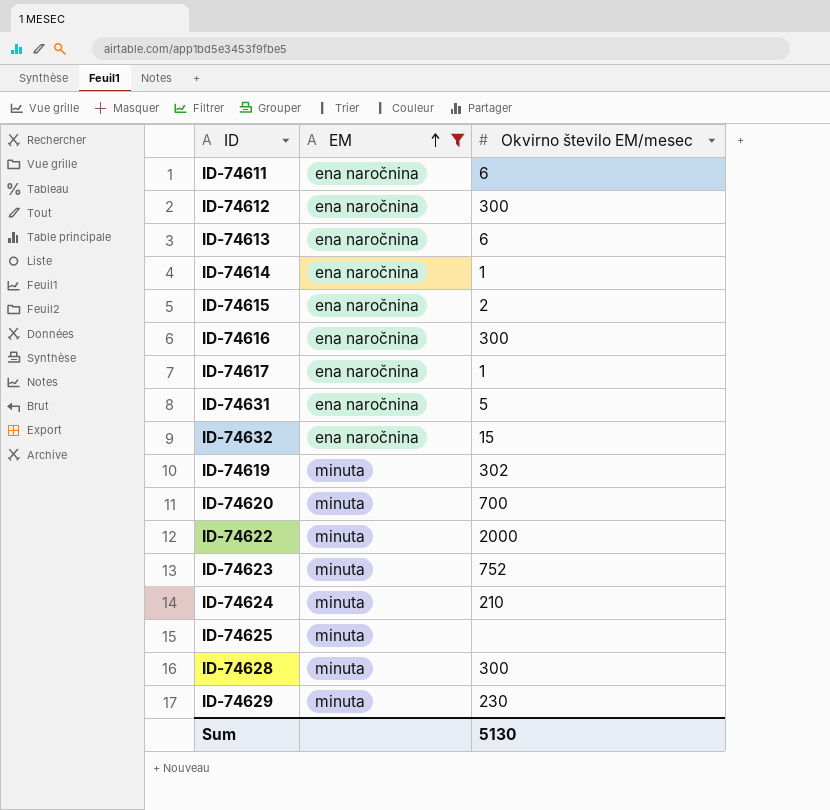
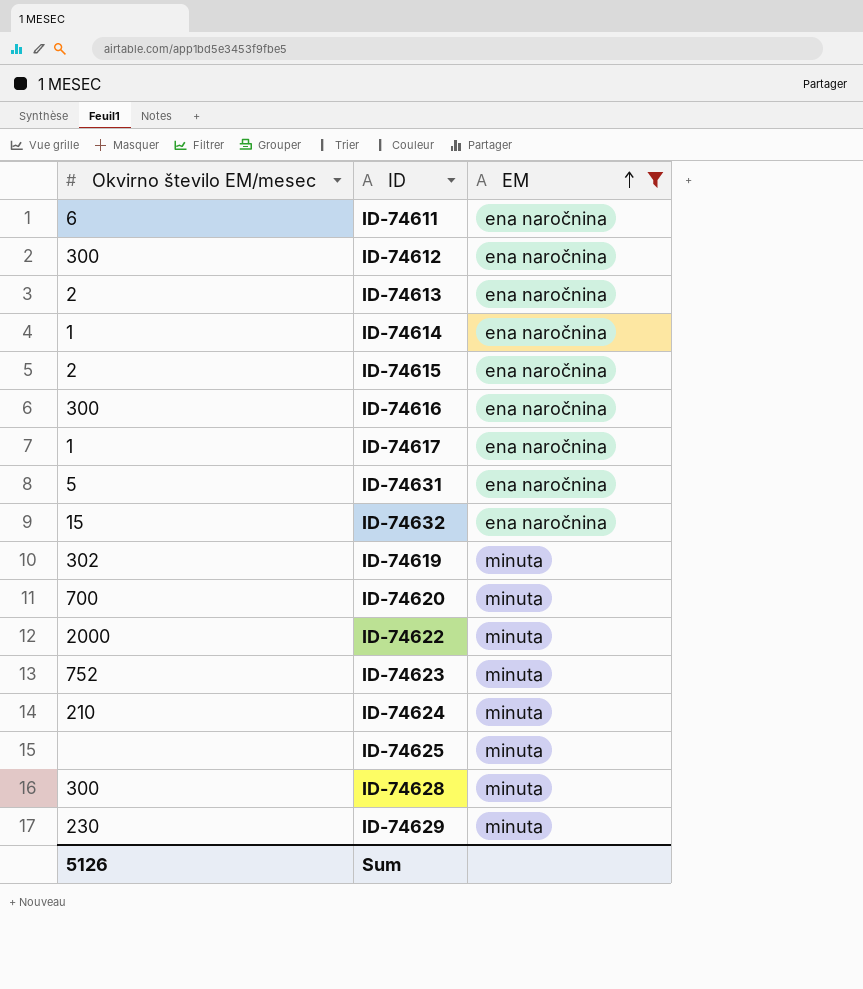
column Okvirno število EM/mesec | position: 3 -> 1
ID-74613 | Okvirno število EM/mesec: 6 -> 2
Sum | Okvirno število EM/mesec: 5130 -> 5126

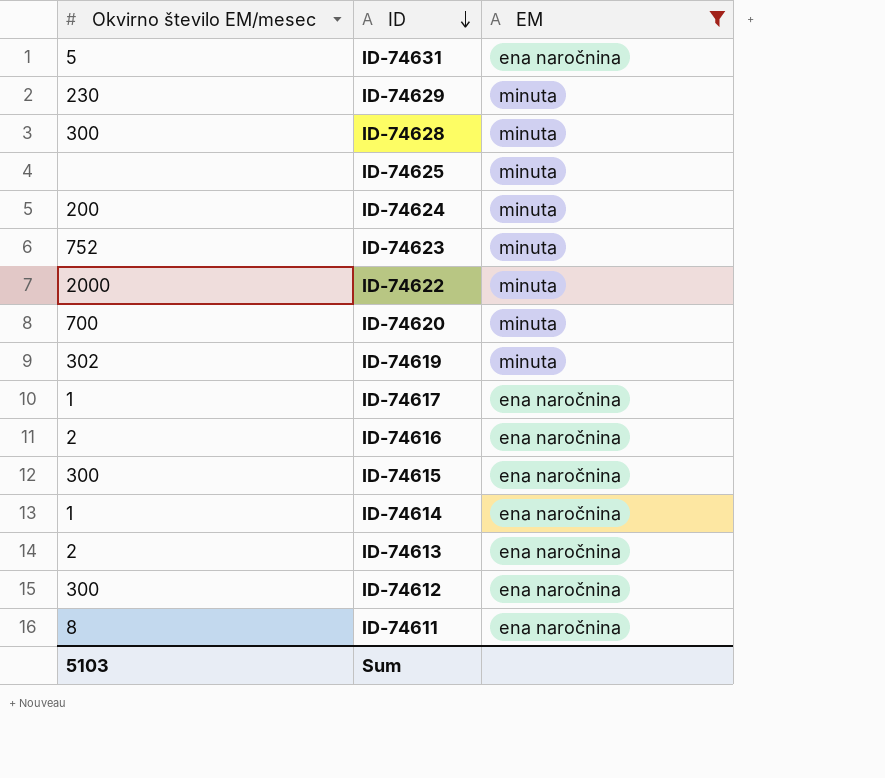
row order: EM ascending -> ID descending
row ID-74632: 15 | ena naročnina -> none
ID-74624 | Okvirno število EM/mesec: 210 -> 200
ID-74616 | Okvirno število EM/mesec: 300 -> 2
ID-74615 | Okvirno število EM/mesec: 2 -> 300
ID-74611 | Okvirno število EM/mesec: 6 -> 8
Sum | Okvirno število EM/mesec: 5126 -> 5103

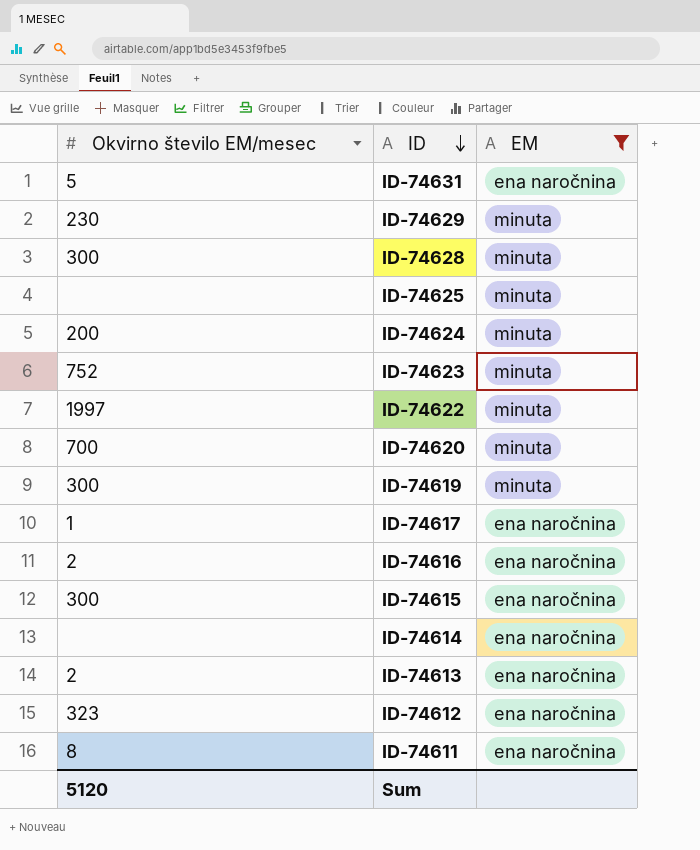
ID-74622 | Okvirno število EM/mesec: 2000 -> 1997
ID-74619 | Okvirno število EM/mesec: 302 -> 300
ID-74614 | Okvirno število EM/mesec: 1 -> none
ID-74612 | Okvirno število EM/mesec: 300 -> 323
Sum | Okvirno število EM/mesec: 5103 -> 5120

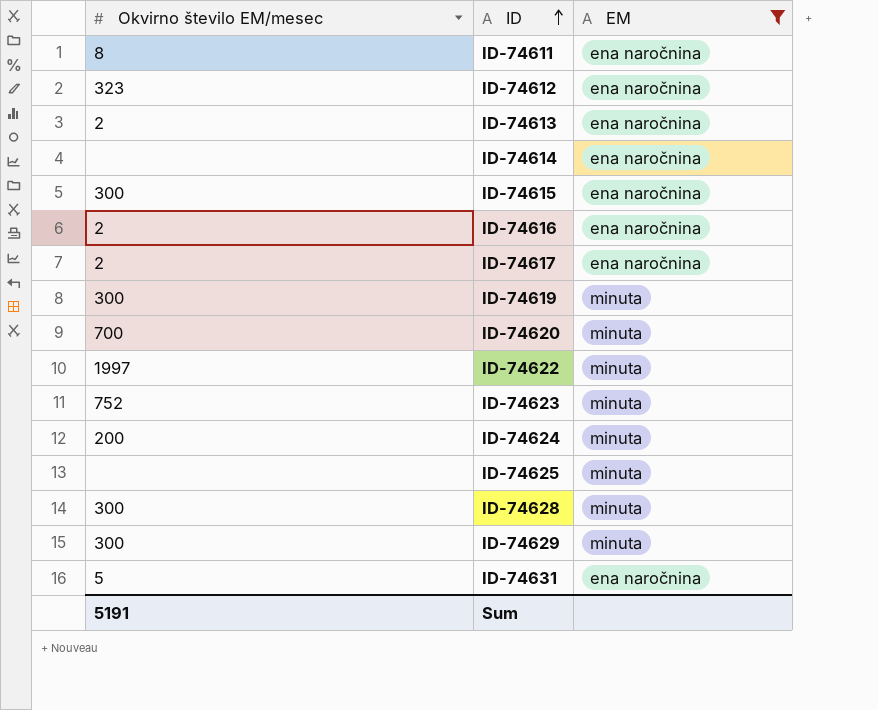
row order: ID descending -> ID ascending
ID-74617 | Okvirno število EM/mesec: 1 -> 2
ID-74629 | Okvirno število EM/mesec: 230 -> 300
Sum | Okvirno število EM/mesec: 5120 -> 5191

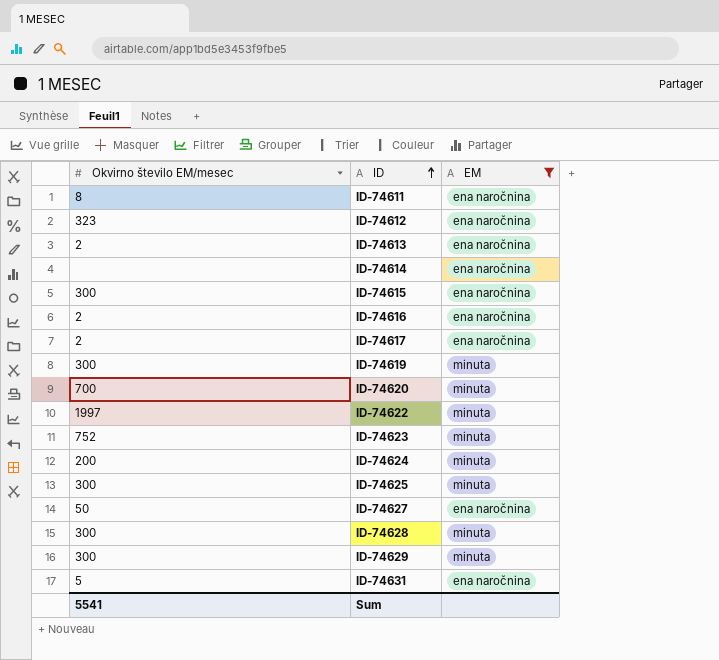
ID-74625 | Okvirno število EM/mesec: none -> 300
row ID-74627: none -> 50 | ena naročnina
Sum | Okvirno število EM/mesec: 5191 -> 5541

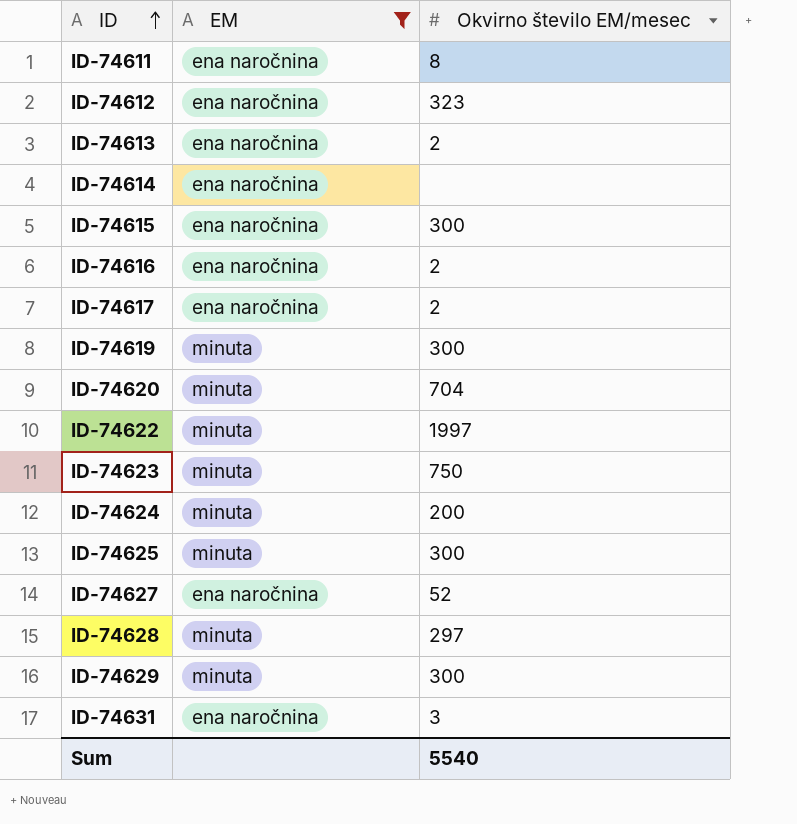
column Okvirno število EM/mesec | position: 1 -> 3
ID-74620 | Okvirno število EM/mesec: 700 -> 704
ID-74623 | Okvirno število EM/mesec: 752 -> 750
ID-74627 | Okvirno število EM/mesec: 50 -> 52
ID-74628 | Okvirno število EM/mesec: 300 -> 297
ID-74631 | Okvirno število EM/mesec: 5 -> 3
Sum | Okvirno število EM/mesec: 5541 -> 5540

